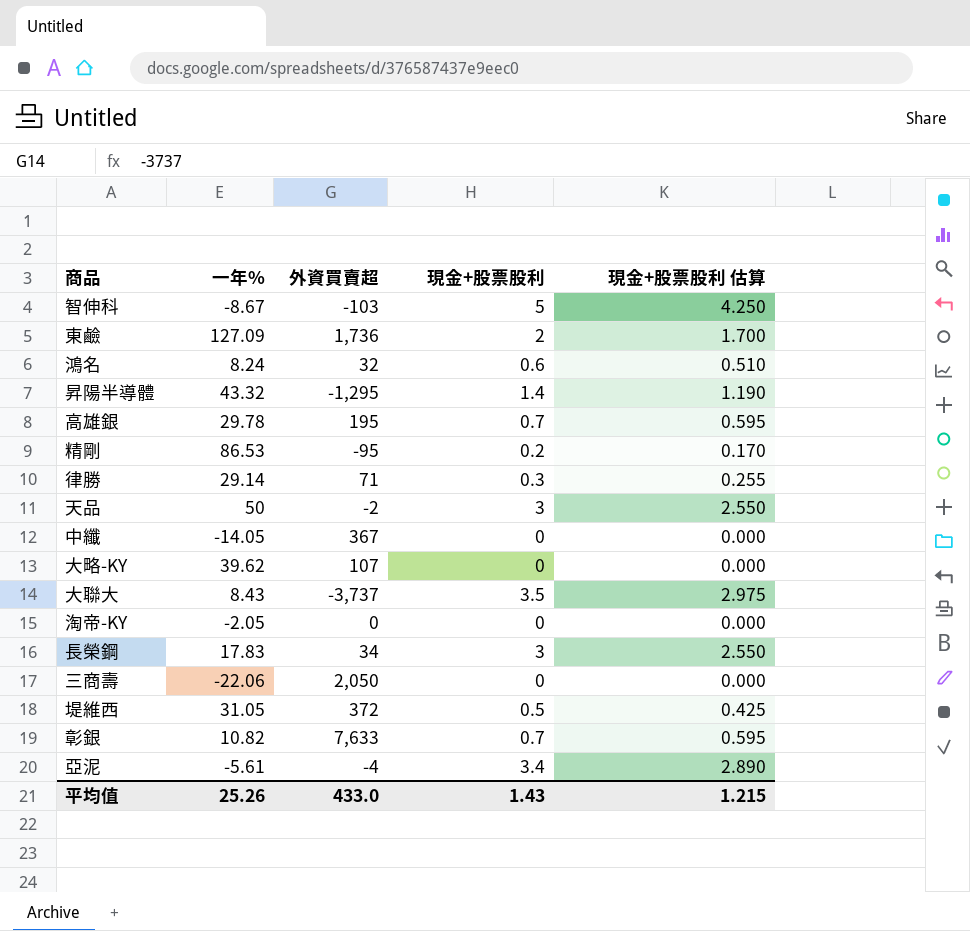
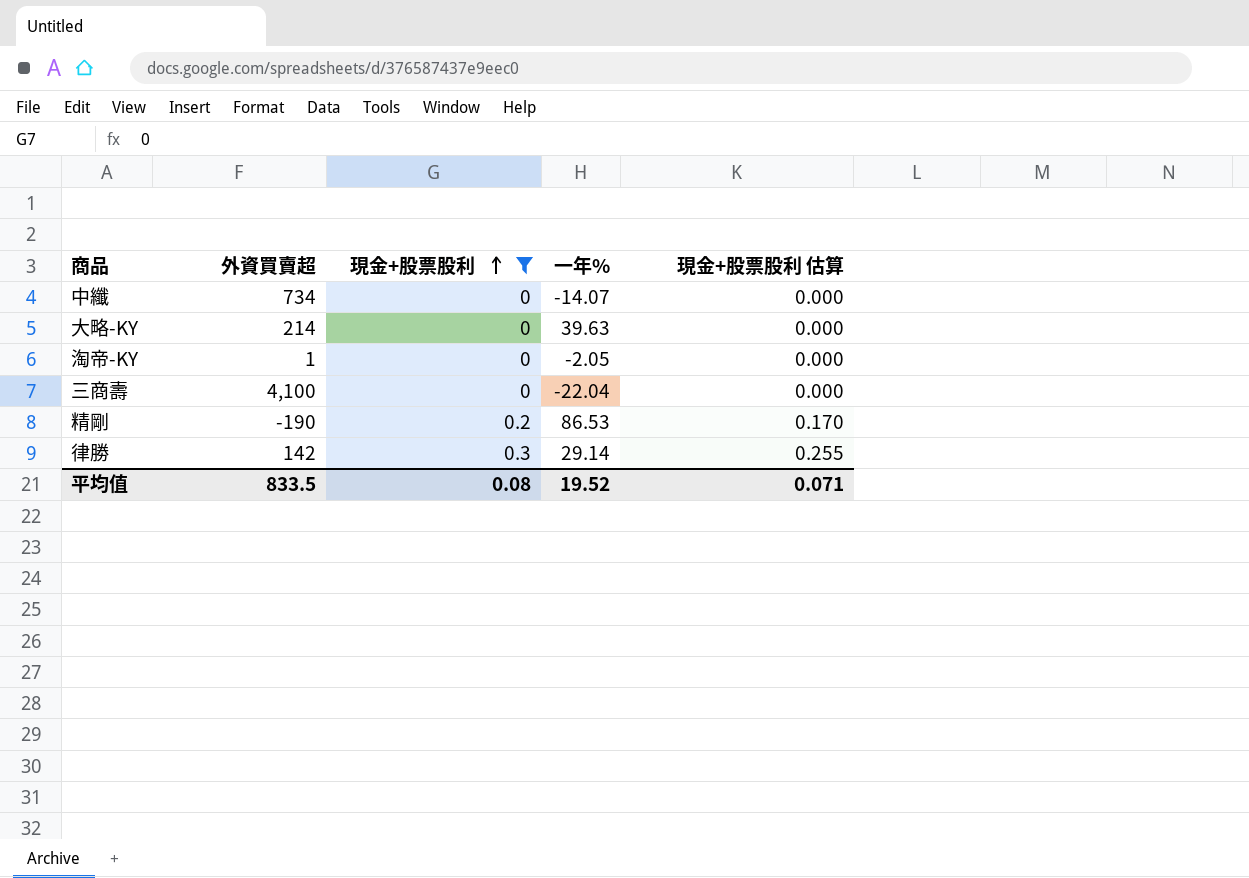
filter: none -> 現金+股票股利 <= 0.3
row order: none -> 現金+股票股利 ascending
column 一年% | position: 2 -> 4
中纖 | 外資買賣超: 367 -> 734
中纖 | 一年%: -14.05 -> -14.07
大略-KY | 外資買賣超: 107 -> 214
大略-KY | 一年%: 39.62 -> 39.63
淘帝-KY | 外資買賣超: 0 -> 1
三商壽 | 外資買賣超: 2,050 -> 4,100
三商壽 | 一年%: -22.06 -> -22.04
精剛 | 外資買賣超: -95 -> -190
律勝 | 外資買賣超: 71 -> 142
平均值 | 外資買賣超: 433.0 -> 833.5
平均值 | 現金+股票股利: 1.43 -> 0.08
平均值 | 一年%: 25.26 -> 19.52
平均值 | 現金+股票股利 估算: 1.215 -> 0.071

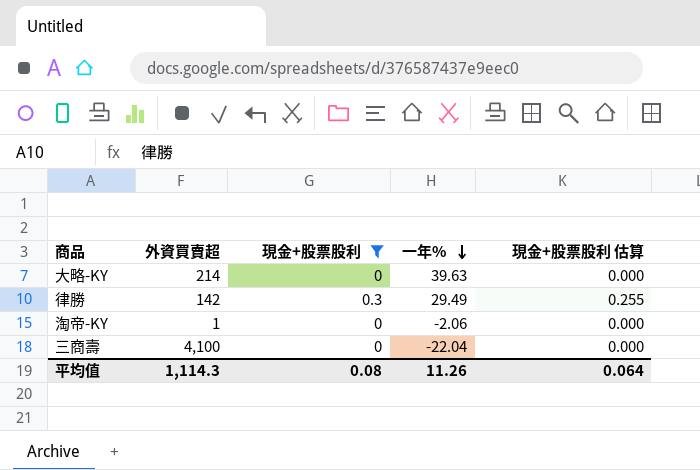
row order: 現金+股票股利 ascending -> 一年% descending
row 中纖: 734 | 0 | -14.07 | 0.000 -> none
row 精剛: -190 | 0.2 | 86.53 | 0.170 -> none
律勝 | 一年%: 29.14 -> 29.49
淘帝-KY | 一年%: -2.05 -> -2.06
平均值 | 外資買賣超: 833.5 -> 1,114.3
平均值 | 一年%: 19.52 -> 11.26
平均值 | 現金+股票股利 估算: 0.071 -> 0.064

